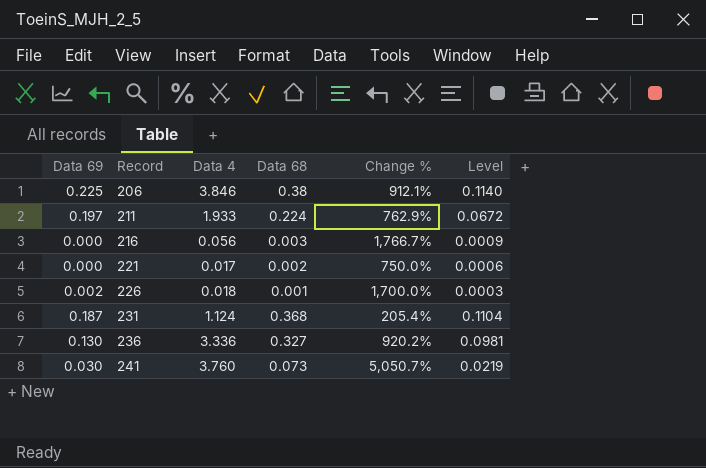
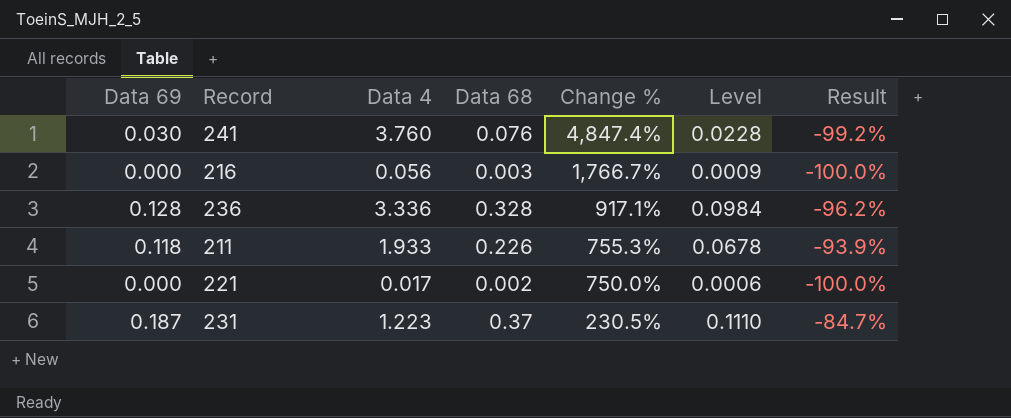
row order: Record ascending -> Change % descending
column Result | formula: none -> ([Data 69] - [Data 4]) / [Data 4]
row 206: 0.225 | 3.846 | 0.38 | 912.1% | 0.1140 -> none
row 226: 0.002 | 0.018 | 0.001 | 1,700.0% | 0.0003 -> none
241 | Data 68: 0.073 -> 0.076
241 | Change %: 5,050.7% -> 4,847.4%
241 | Level: 0.0219 -> 0.0228
236 | Data 69: 0.130 -> 0.128
236 | Data 68: 0.327 -> 0.328
236 | Change %: 920.2% -> 917.1%
236 | Level: 0.0981 -> 0.0984
211 | Data 69: 0.197 -> 0.118
211 | Data 68: 0.224 -> 0.226
211 | Change %: 762.9% -> 755.3%
211 | Level: 0.0672 -> 0.0678
231 | Data 4: 1.124 -> 1.223
231 | Data 68: 0.368 -> 0.37
231 | Change %: 205.4% -> 230.5%
231 | Level: 0.1104 -> 0.1110

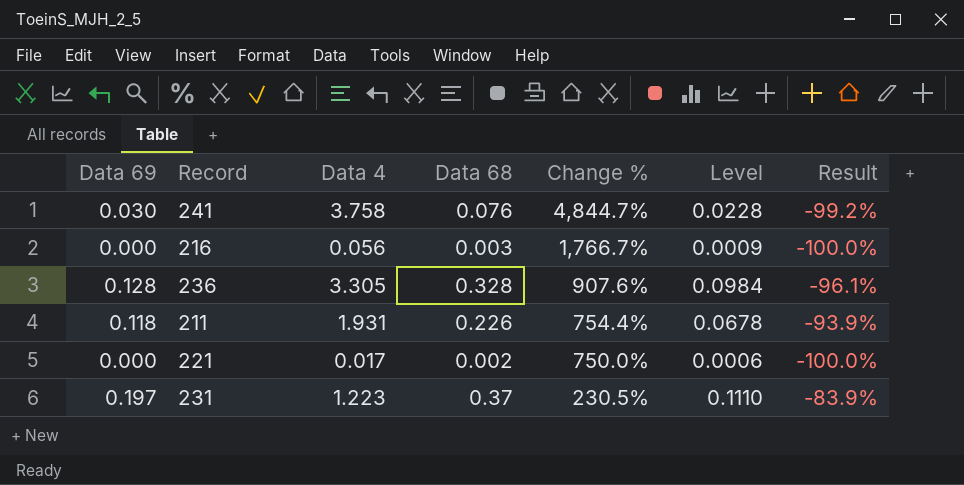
241 | Data 4: 3.760 -> 3.758
241 | Change %: 4,847.4% -> 4,844.7%
236 | Data 4: 3.336 -> 3.305
236 | Change %: 917.1% -> 907.6%
236 | Result: -96.2% -> -96.1%
211 | Data 4: 1.933 -> 1.931
211 | Change %: 755.3% -> 754.4%
231 | Data 69: 0.187 -> 0.197
231 | Result: -84.7% -> -83.9%

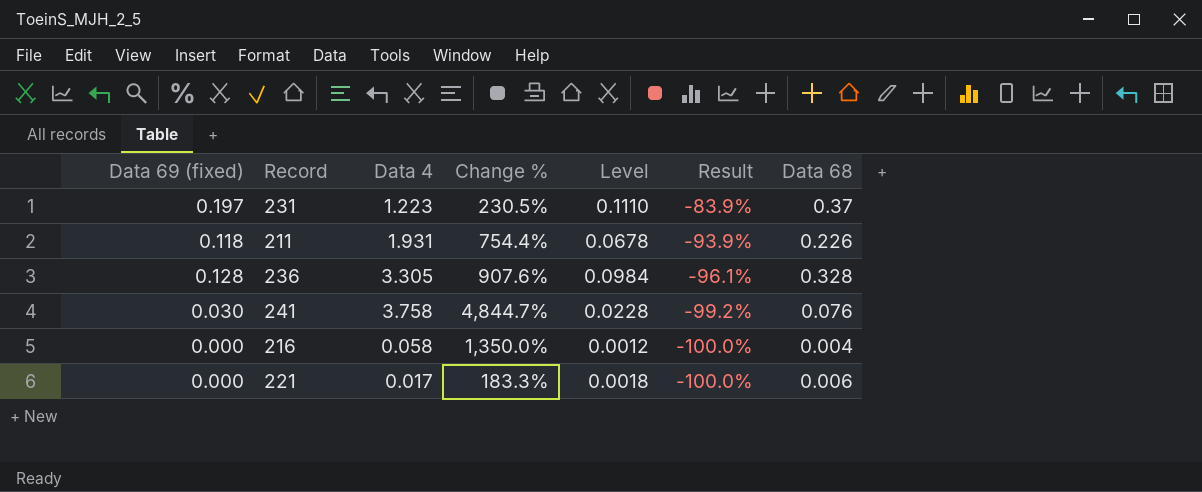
row order: Change % descending -> Result descending
column name: Data 69 -> Data 69 (fixed)
column Data 68 | position: 4 -> 7
216 | Data 4: 0.056 -> 0.058
216 | Change %: 1,766.7% -> 1,350.0%
216 | Level: 0.0009 -> 0.0012
216 | Data 68: 0.003 -> 0.004
221 | Change %: 750.0% -> 183.3%
221 | Level: 0.0006 -> 0.0018
221 | Data 68: 0.002 -> 0.006

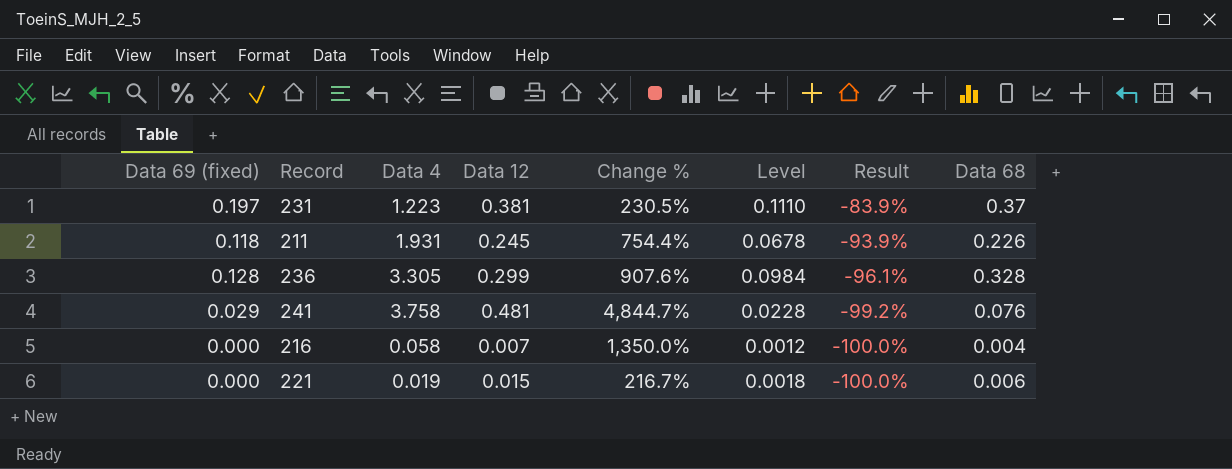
column Data 12 | position: none -> 4
241 | Data 69 (fixed): 0.030 -> 0.029
221 | Data 4: 0.017 -> 0.019
221 | Change %: 183.3% -> 216.7%

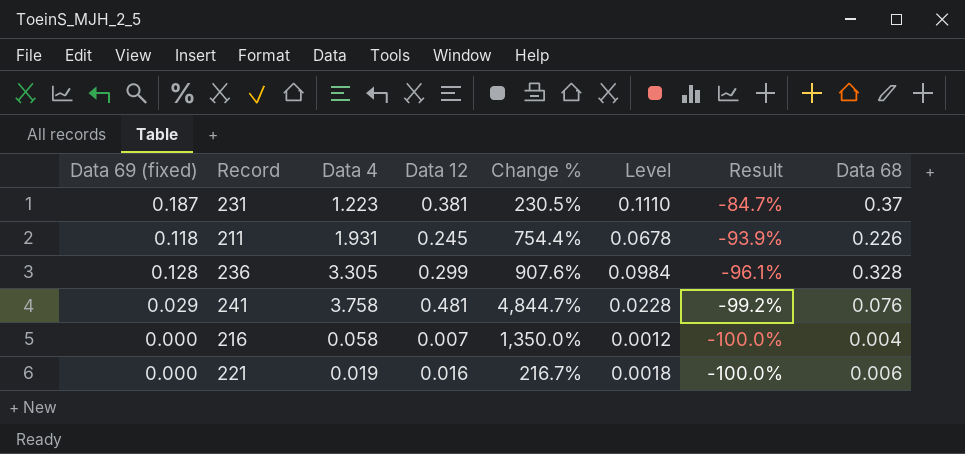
231 | Data 69 (fixed): 0.197 -> 0.187
231 | Result: -83.9% -> -84.7%
221 | Data 12: 0.015 -> 0.016

